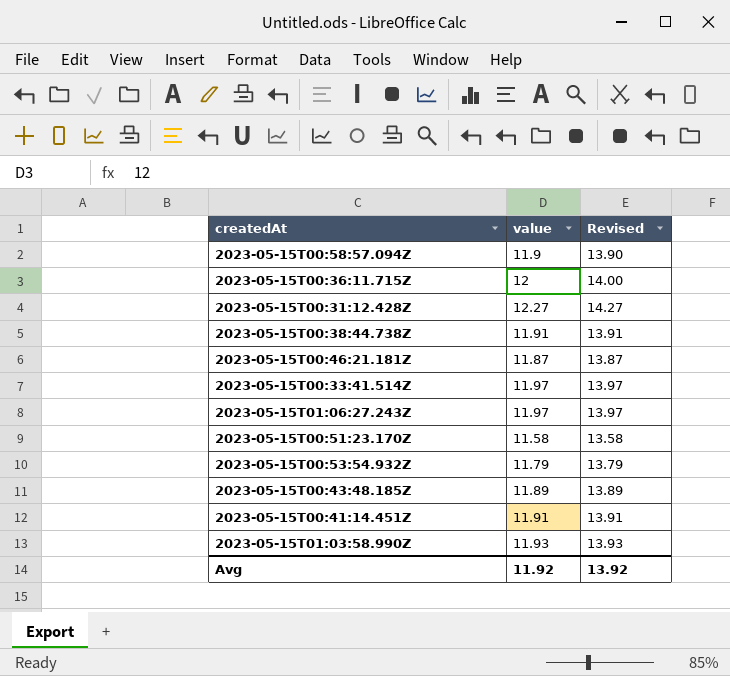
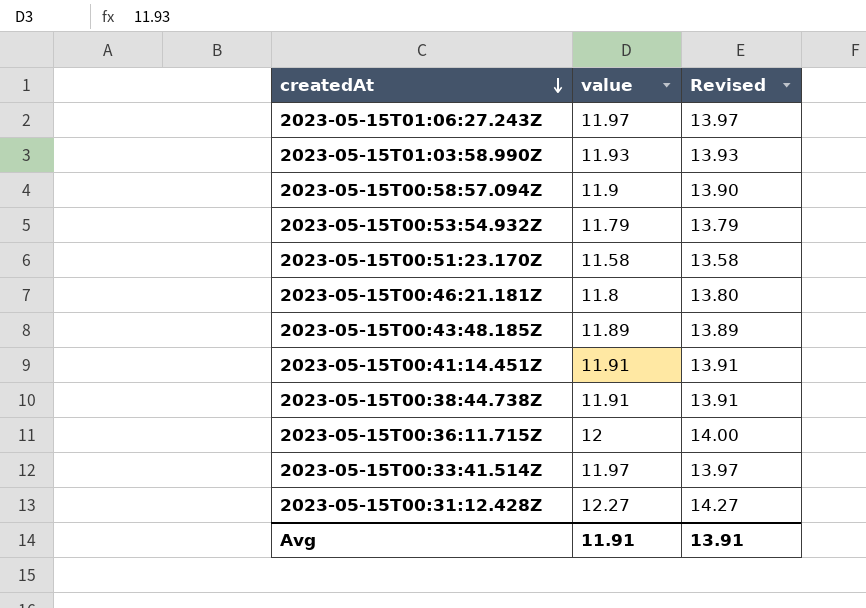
row order: none -> createdAt descending
2023-05-15T00:46:21.181Z | value: 11.87 -> 11.8
2023-05-15T00:46:21.181Z | Revised: 13.87 -> 13.80
Avg | value: 11.92 -> 11.91
Avg | Revised: 13.92 -> 13.91

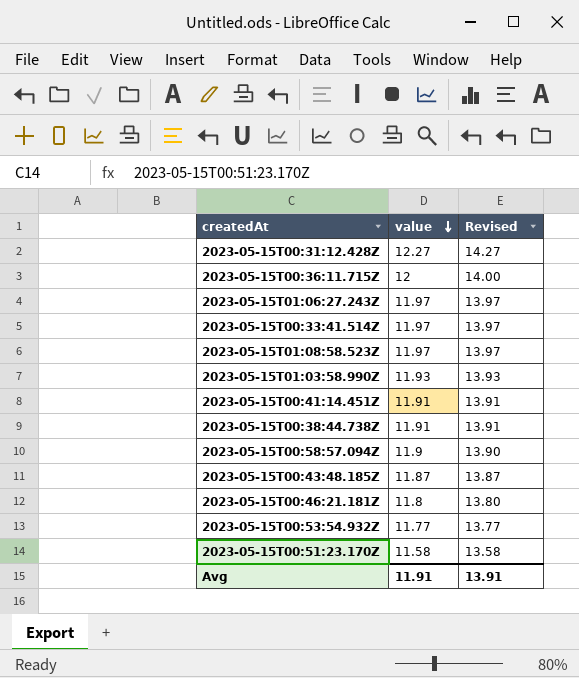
row order: createdAt descending -> value descending
row 2023-05-15T01:08:58.523Z: none -> 11.97 | 13.97
2023-05-15T00:43:48.185Z | value: 11.89 -> 11.87
2023-05-15T00:43:48.185Z | Revised: 13.89 -> 13.87
2023-05-15T00:53:54.932Z | value: 11.79 -> 11.77
2023-05-15T00:53:54.932Z | Revised: 13.79 -> 13.77

